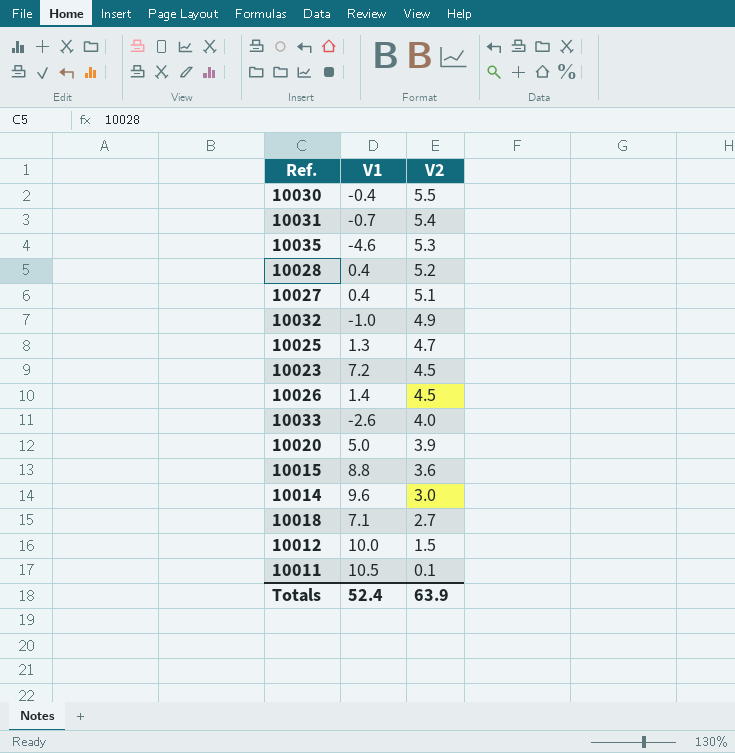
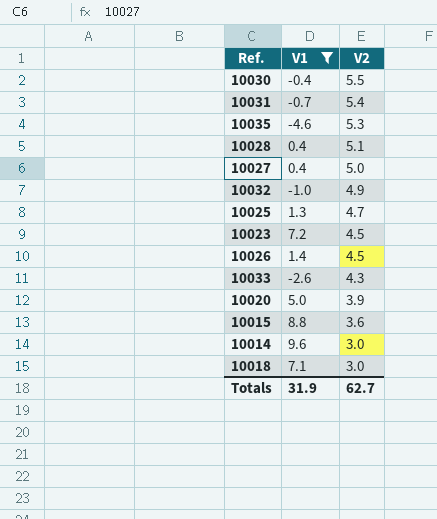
filter: none -> V1 <= 9.6
10028 | V2: 5.2 -> 5.1
10027 | V2: 5.1 -> 5.0
10033 | V2: 4.0 -> 4.3
10018 | V2: 2.7 -> 3.0
Totals | V1: 52.4 -> 31.9
Totals | V2: 63.9 -> 62.7

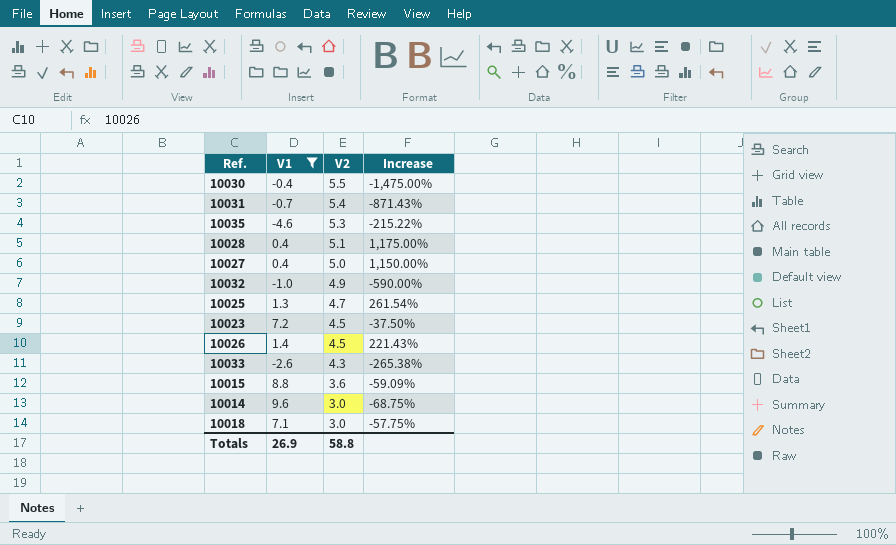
column Increase | formula: none -> ([V2] - [V1]) / [V1]
row 10020: 5.0 | 3.9 -> none
Totals | V1: 31.9 -> 26.9
Totals | V2: 62.7 -> 58.8

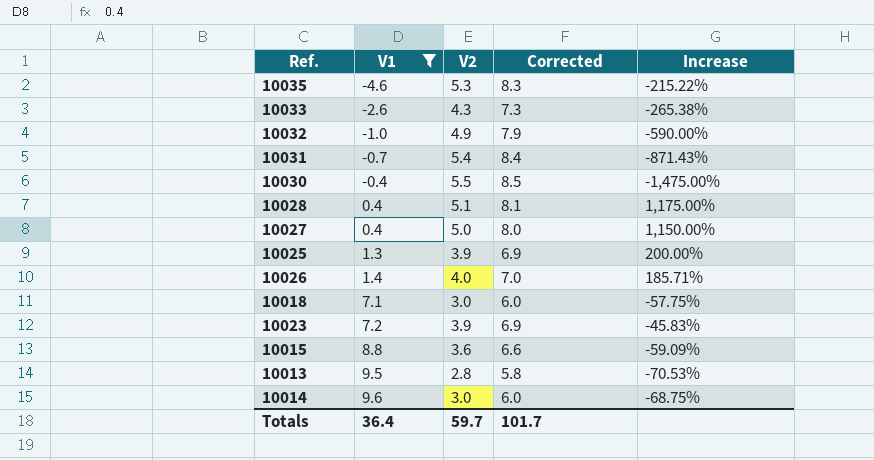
row order: V2 descending -> V1 ascending
column Corrected | formula: none -> [V2] + 3
10025 | V2: 4.7 -> 3.9
10025 | Increase: 261.54% -> 200.00%
10026 | V2: 4.5 -> 4.0
10026 | Increase: 221.43% -> 185.71%
10023 | V2: 4.5 -> 3.9
10023 | Increase: -37.50% -> -45.83%
row 10013: none -> 9.5 | 2.8 | 5.8 | -70.53%
Totals | V1: 26.9 -> 36.4
Totals | V2: 58.8 -> 59.7

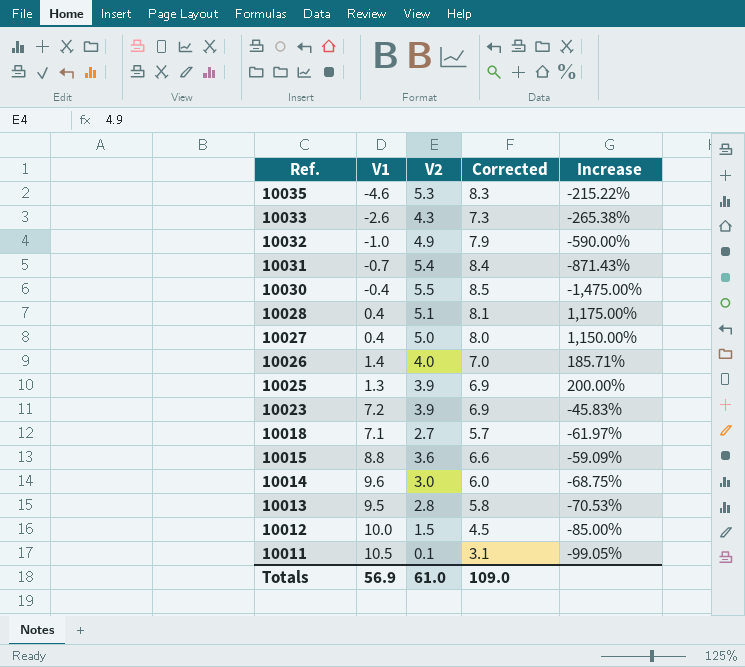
filter: V1 <= 9.6 -> none
row order: V1 ascending -> Ref. descending
10018 | V2: 3.0 -> 2.7
10018 | Corrected: 6.0 -> 5.7
10018 | Increase: -57.75% -> -61.97%
Totals | V1: 36.4 -> 56.9
Totals | V2: 59.7 -> 61.0
Totals | Corrected: 101.7 -> 109.0

